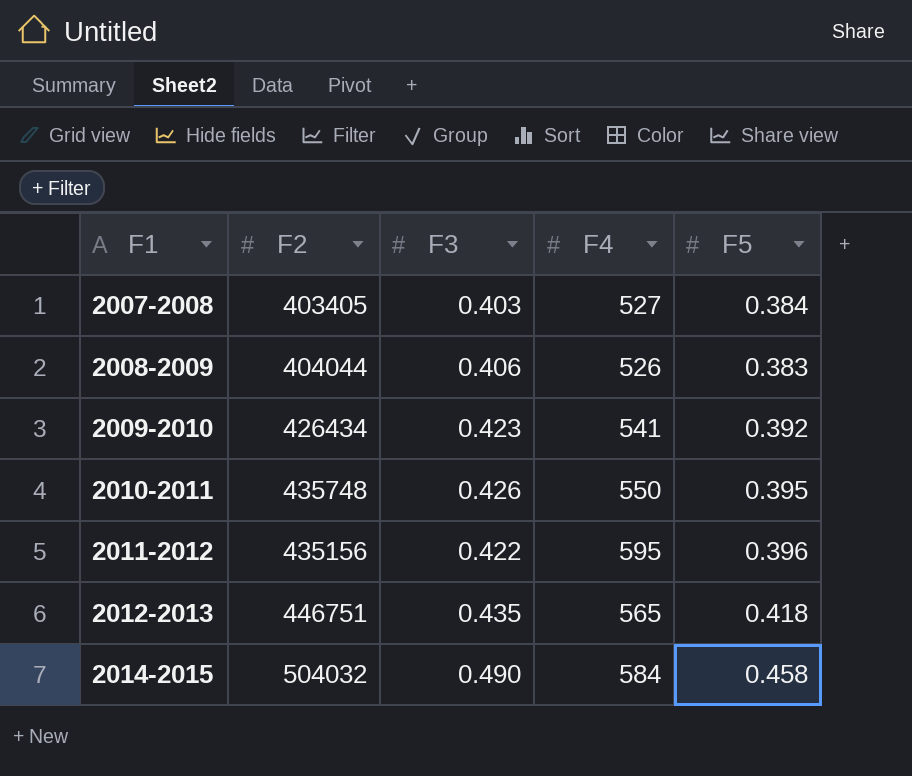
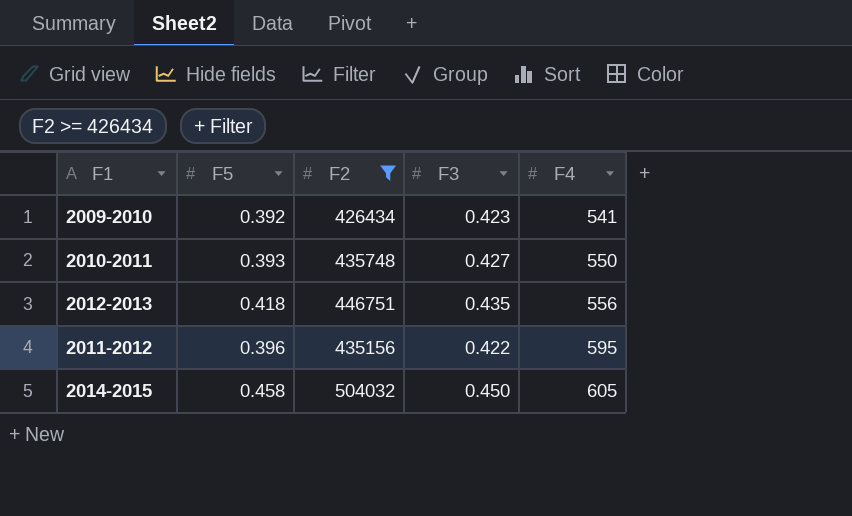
filter: none -> F2 >= 426434
row order: F1 ascending -> F4 ascending
column F5 | position: 5 -> 2
2010-2011 | F5: 0.395 -> 0.393
2010-2011 | F3: 0.426 -> 0.427
2012-2013 | F4: 565 -> 556
2014-2015 | F3: 0.490 -> 0.450
2014-2015 | F4: 584 -> 605

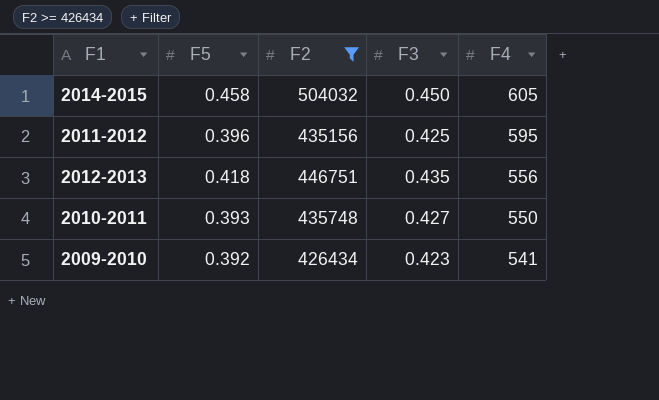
row order: F4 ascending -> F4 descending
2011-2012 | F3: 0.422 -> 0.425

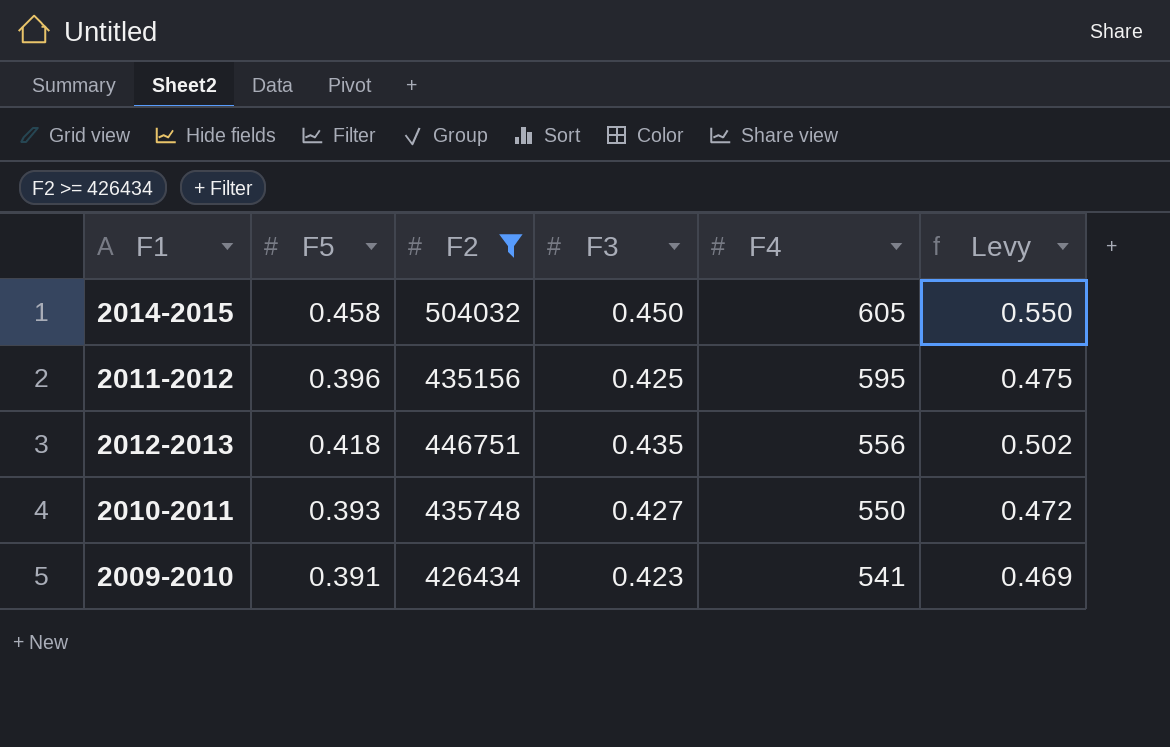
column Levy | formula: none -> [F5] * 1.2
2009-2010 | F5: 0.392 -> 0.391

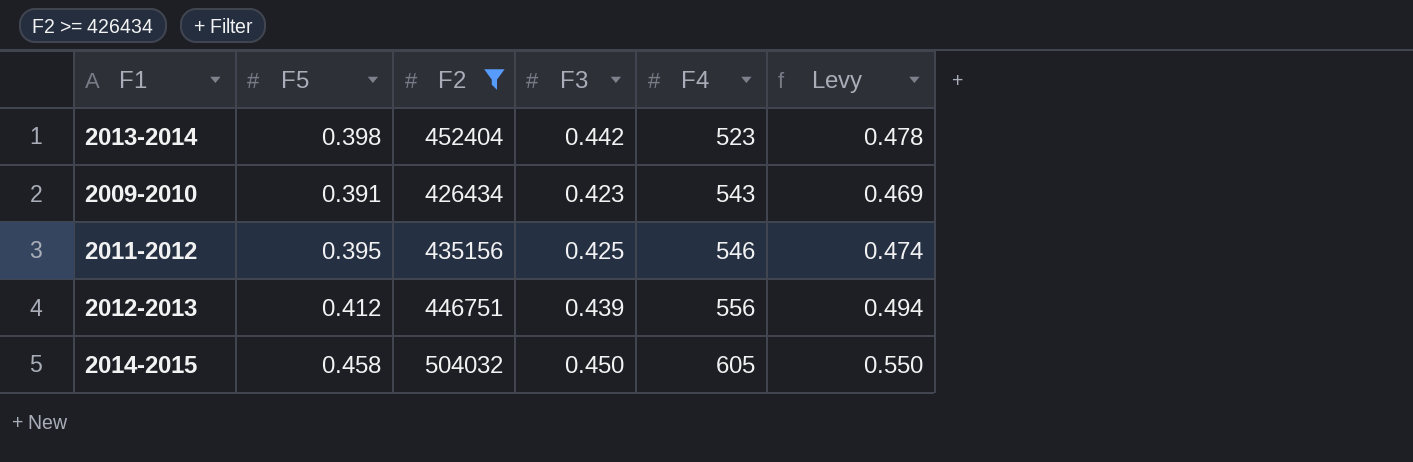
row order: F4 descending -> F4 ascending
row 2010-2011: 0.393 | 435748 | 0.427 | 550 | 0.472 -> none
row 2013-2014: none -> 0.398 | 452404 | 0.442 | 523 | 0.478
2009-2010 | F4: 541 -> 543
2011-2012 | F5: 0.396 -> 0.395
2011-2012 | F4: 595 -> 546
2011-2012 | Levy: 0.475 -> 0.474
2012-2013 | F5: 0.418 -> 0.412
2012-2013 | F3: 0.435 -> 0.439
2012-2013 | Levy: 0.502 -> 0.494

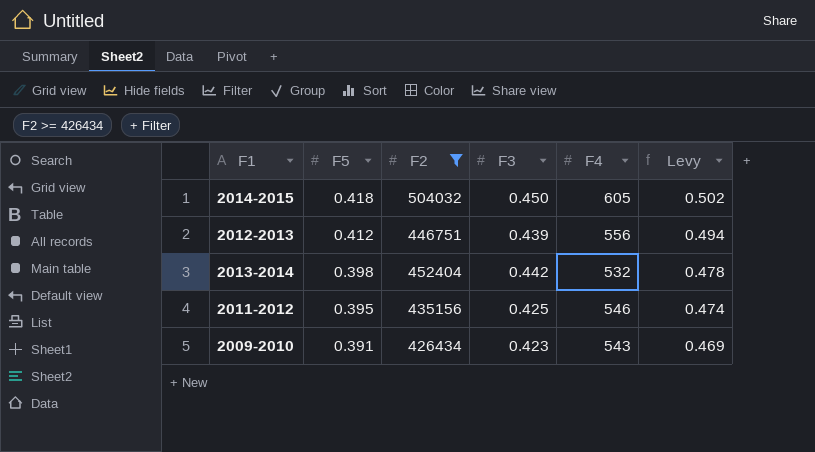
row order: F4 ascending -> F5 descending
2014-2015 | F5: 0.458 -> 0.418
2014-2015 | Levy: 0.550 -> 0.502
2013-2014 | F4: 523 -> 532

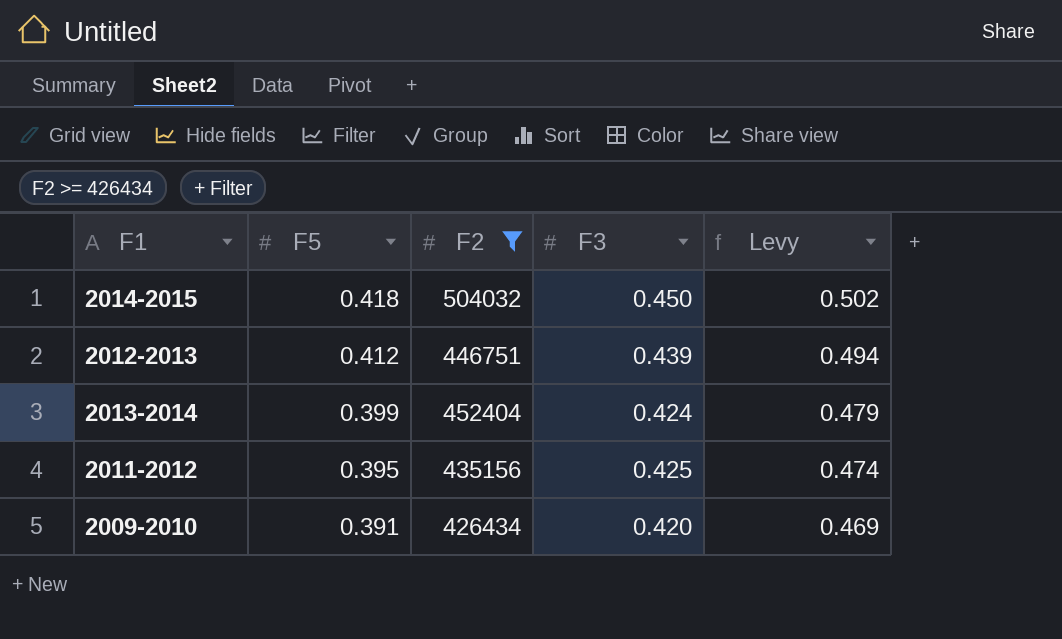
column F4 | position: 5 -> none
2013-2014 | F5: 0.398 -> 0.399
2013-2014 | F3: 0.442 -> 0.424
2013-2014 | Levy: 0.478 -> 0.479
2009-2010 | F3: 0.423 -> 0.420

